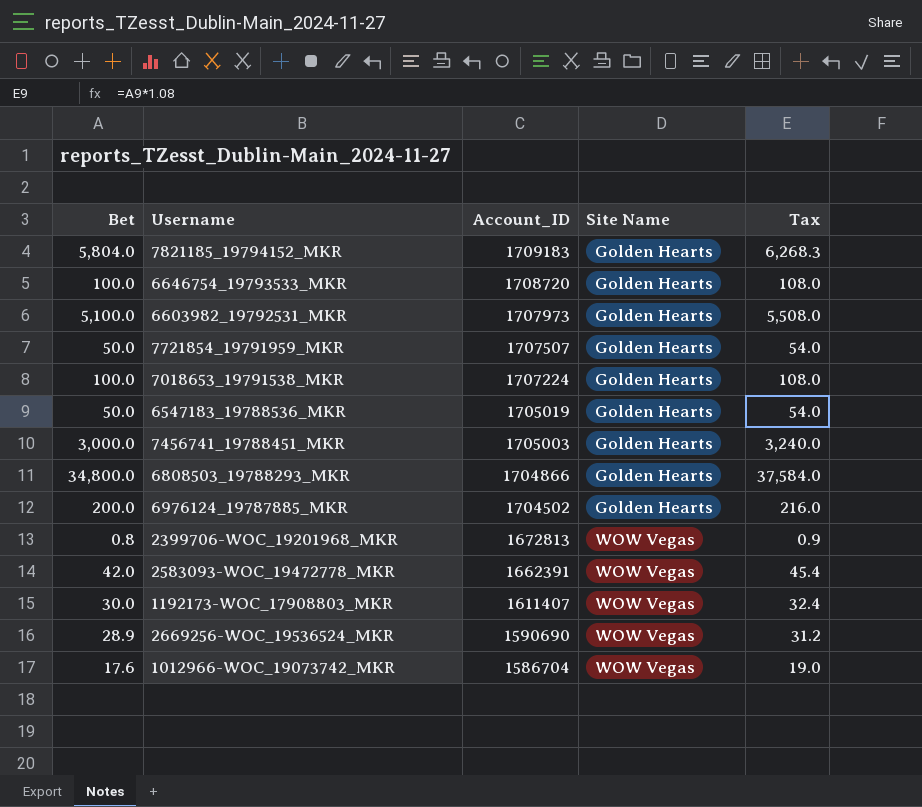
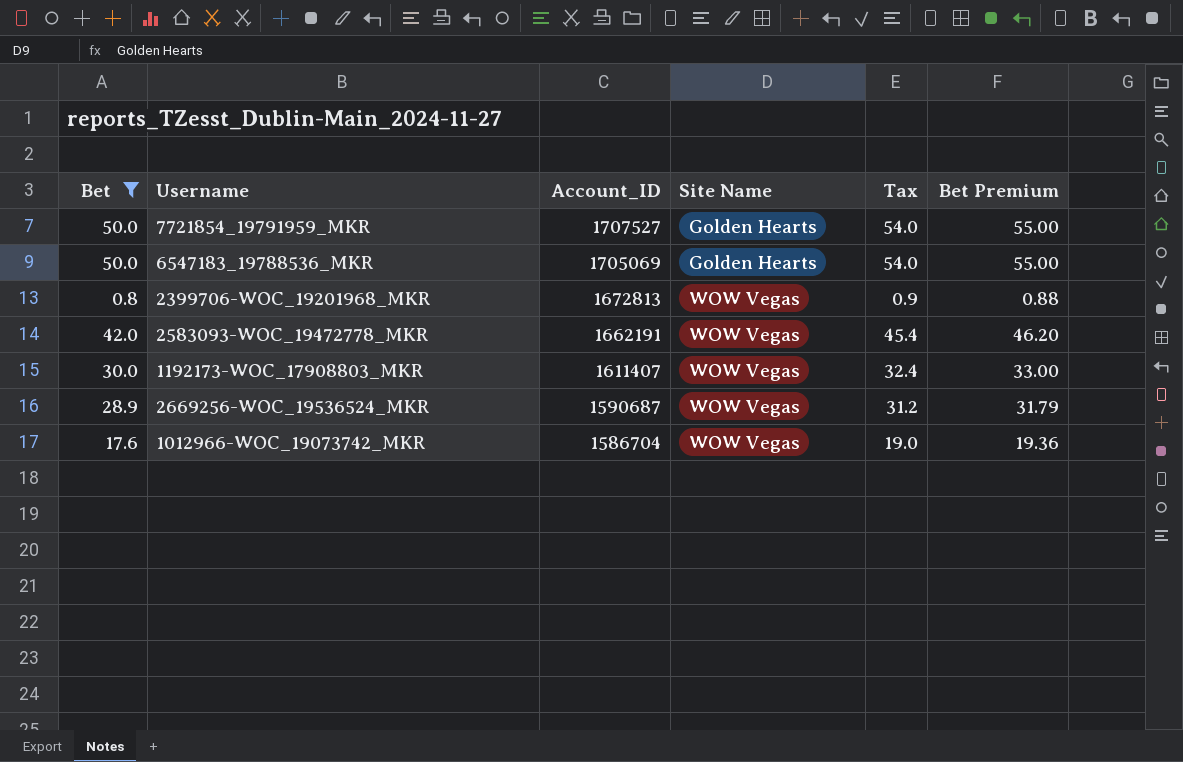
filter: none -> Bet <= 50.0
column Bet Premium | formula: none -> [Bet] * 1.1
7721854_19791959_MKR | Account_ID: 1707507 -> 1707527
6547183_19788536_MKR | Account_ID: 1705019 -> 1705069
2583093-WOC_19472778_MKR | Account_ID: 1662391 -> 1662191
2669256-WOC_19536524_MKR | Account_ID: 1590690 -> 1590687

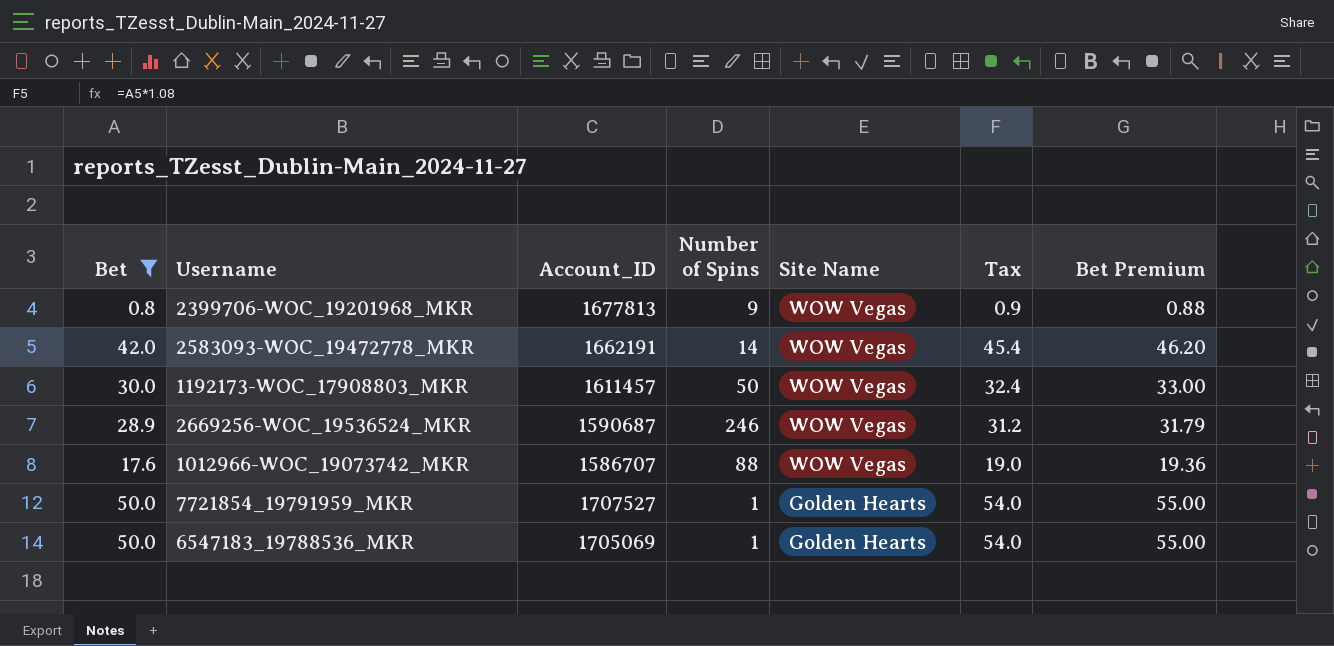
row order: Account_ID descending -> Site Name descending
column Number of Spins | position: none -> 4
2399706-WOC_19201968_MKR | Account_ID: 1672813 -> 1677813
1192173-WOC_17908803_MKR | Account_ID: 1611407 -> 1611457
1012966-WOC_19073742_MKR | Account_ID: 1586704 -> 1586707

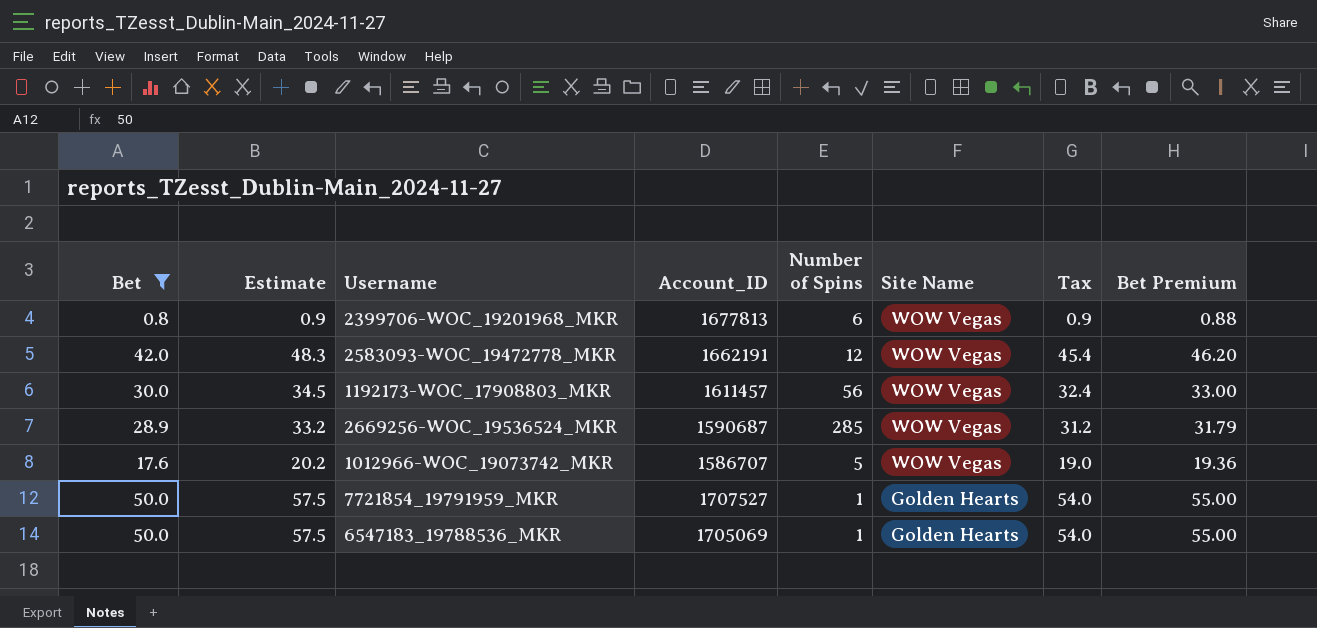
column Estimate | formula: none -> [Bet] * 1.15
2399706-WOC_19201968_MKR | Number of Spins: 9 -> 6
2583093-WOC_19472778_MKR | Number of Spins: 14 -> 12
1192173-WOC_17908803_MKR | Number of Spins: 50 -> 56
2669256-WOC_19536524_MKR | Number of Spins: 246 -> 285
1012966-WOC_19073742_MKR | Number of Spins: 88 -> 5

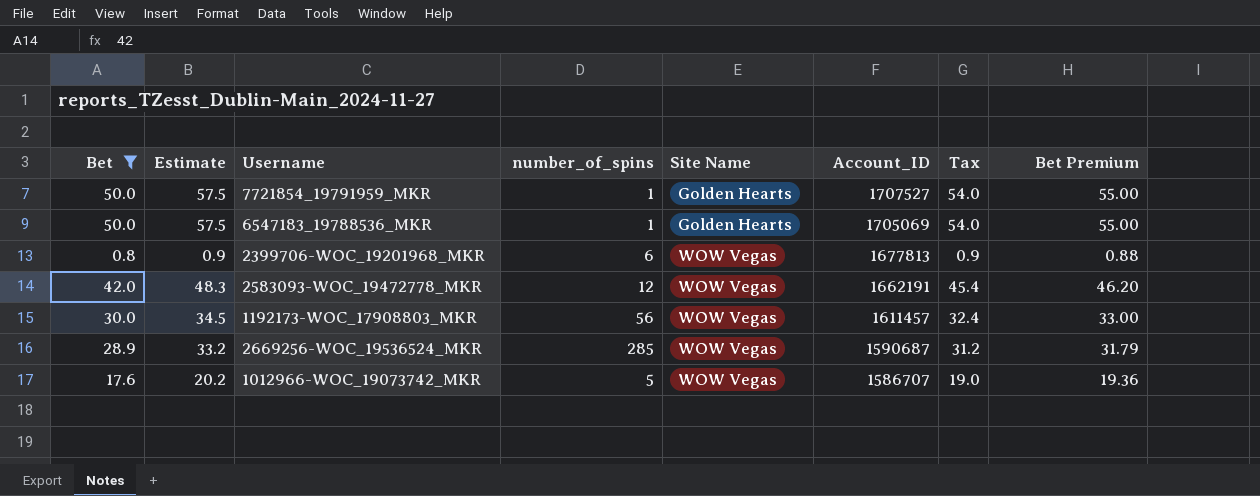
row order: Site Name descending -> Site Name ascending
column name: Number of Spins -> number_of_spins
column Account_ID | position: 4 -> 6

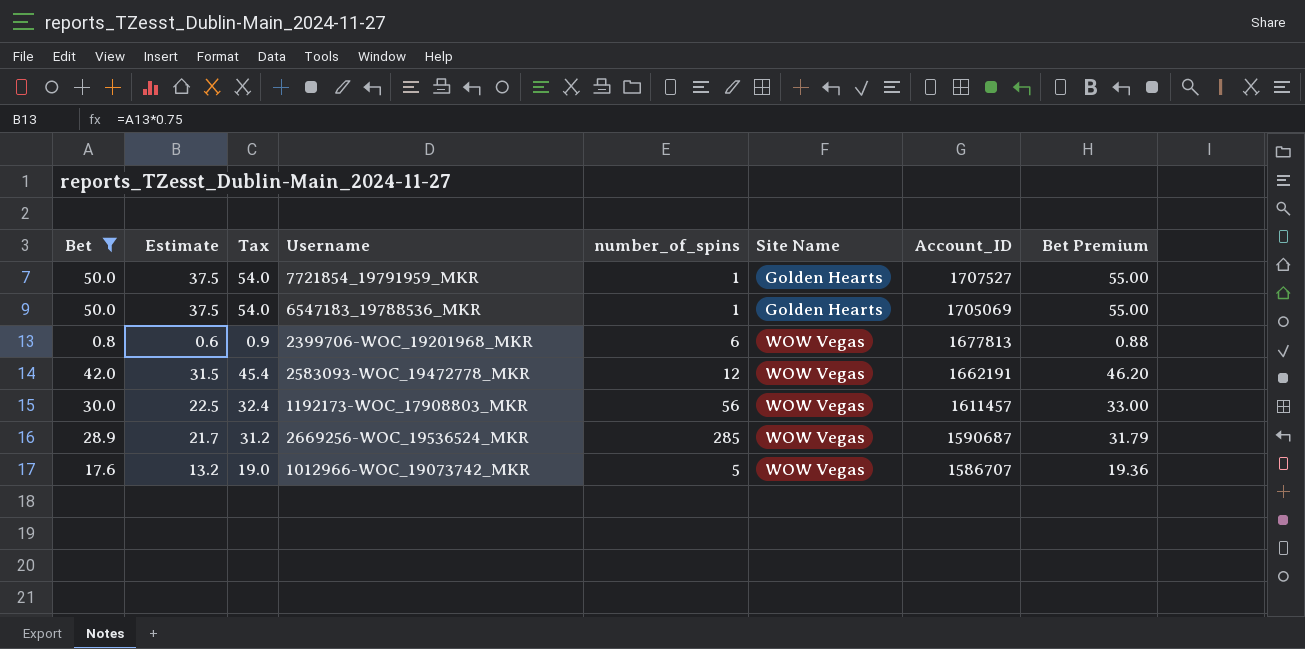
column Estimate | formula: [Bet] * 1.15 -> [Bet] * 0.75
column Tax | position: 7 -> 3

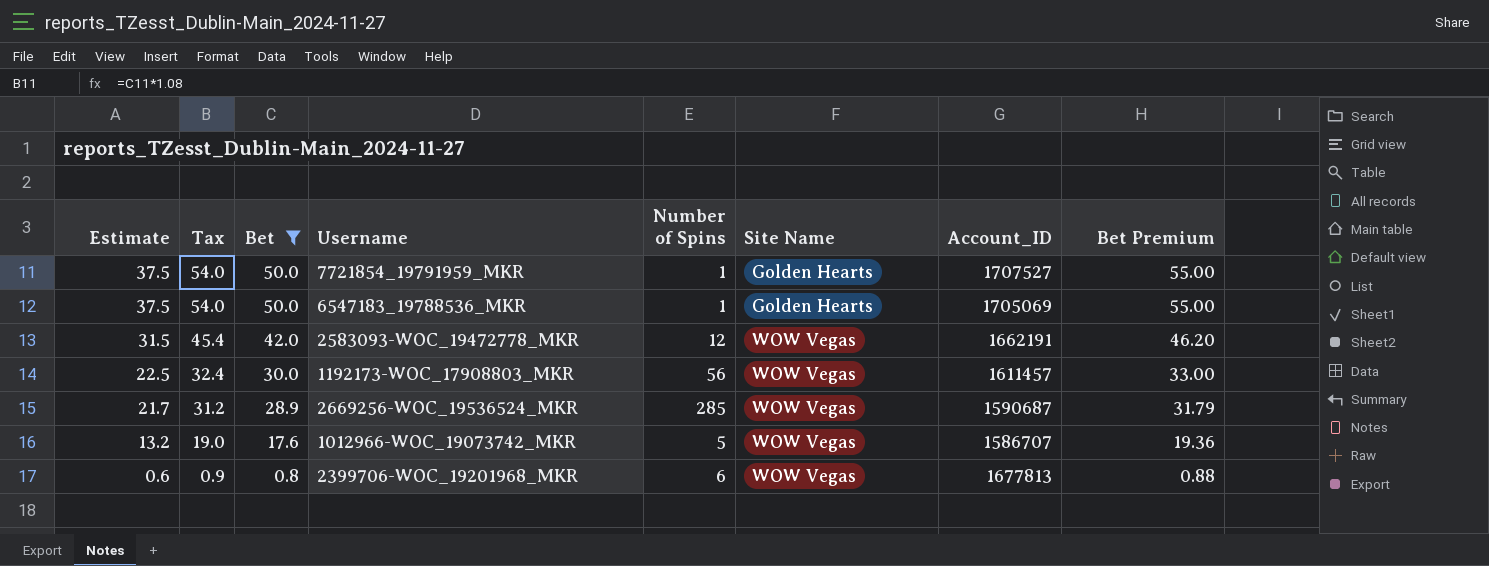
row order: Site Name ascending -> Estimate descending
column Bet | position: 1 -> 3
column name: number_of_spins -> Number of Spins

